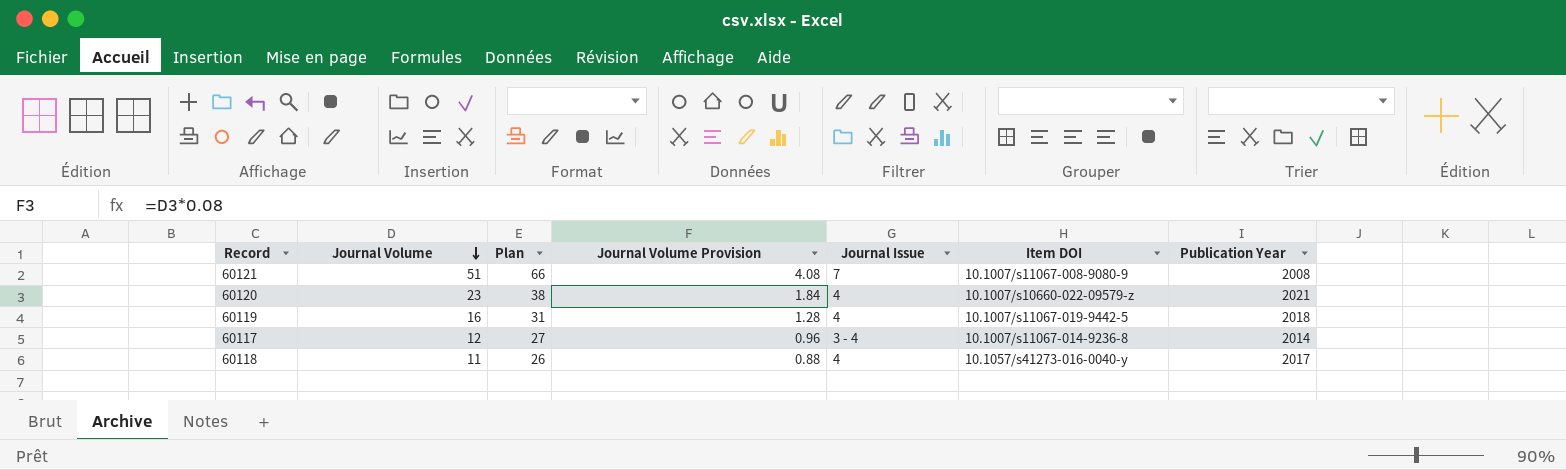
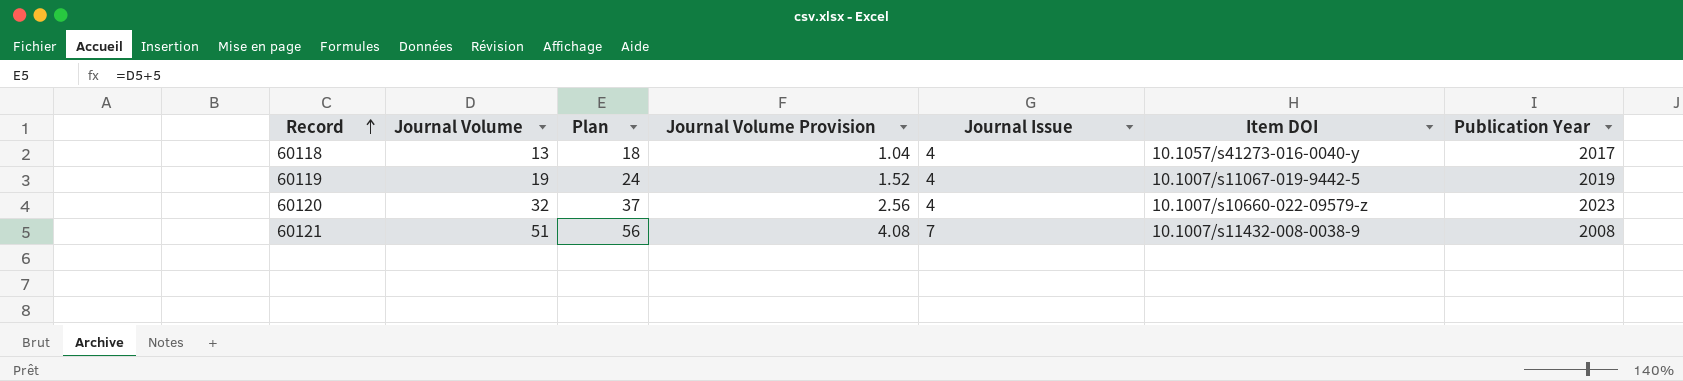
row order: Journal Volume descending -> Record ascending
column Plan | formula: [Journal Volume] + 15 -> [Journal Volume] + 5
row 60117: 12 | 27 | 0.96 | 3 - 4 | 10.1007/s11067-014-9236-8 | 2014 -> none
60118 | Journal Volume: 11 -> 13
60118 | Journal Volume Provision: 0.88 -> 1.04
60119 | Journal Volume: 16 -> 19
60119 | Journal Volume Provision: 1.28 -> 1.52
60119 | Publication Year: 2018 -> 2019
60120 | Journal Volume: 23 -> 32
60120 | Journal Volume Provision: 1.84 -> 2.56
60120 | Publication Year: 2021 -> 2023
60121 | Item DOI: 10.1007/s11067-008-9080-9 -> 10.1007/s11432-008-0038-9

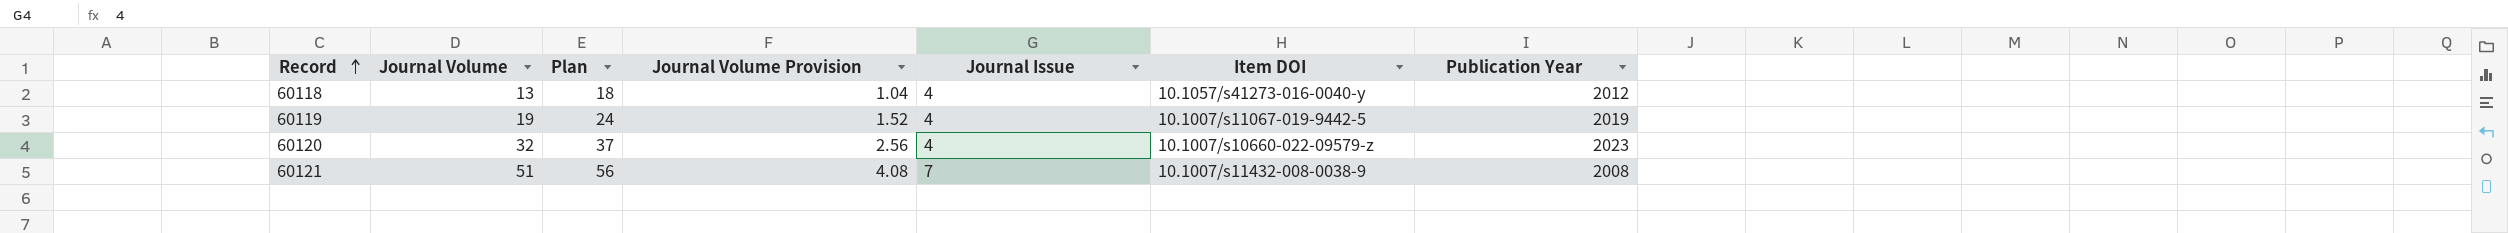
60118 | Publication Year: 2017 -> 2012

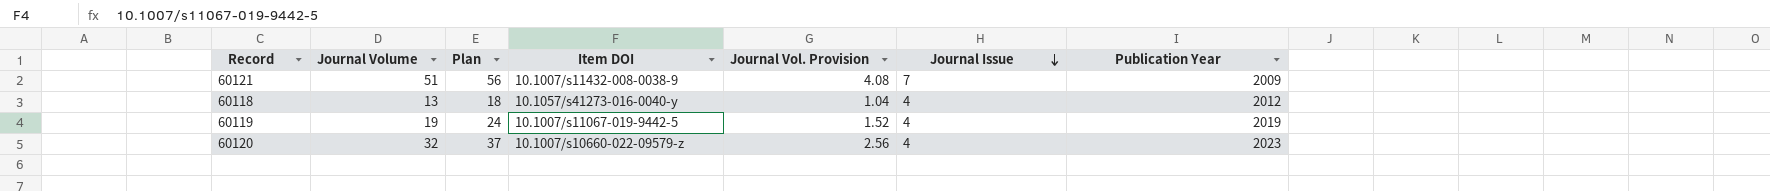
row order: Record ascending -> Journal Issue descending
column Item DOI | position: 6 -> 4
column name: Journal Volume Provision -> Journal Vol. Provision
60121 | Publication Year: 2008 -> 2009

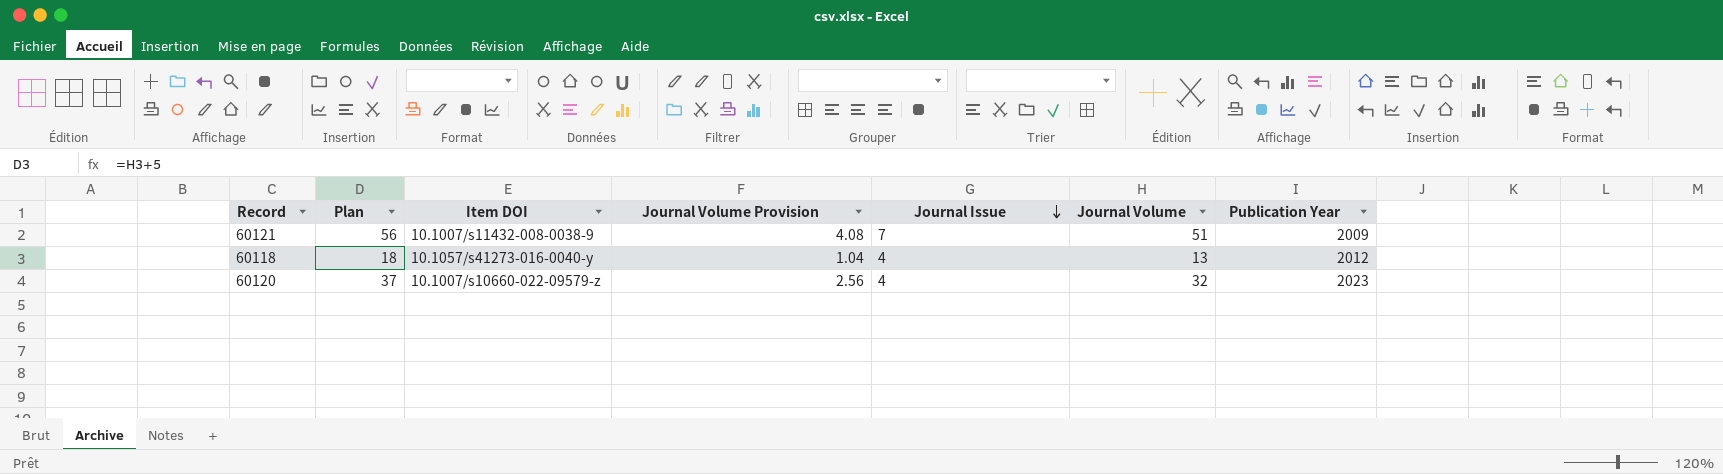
column name: Journal Vol. Provision -> Journal Volume Provision
column Journal Volume | position: 2 -> 6
row 60119: 19 | 24 | 10.1007/s11067-019-9442-5 | 1.52 | 4 | 2019 -> none

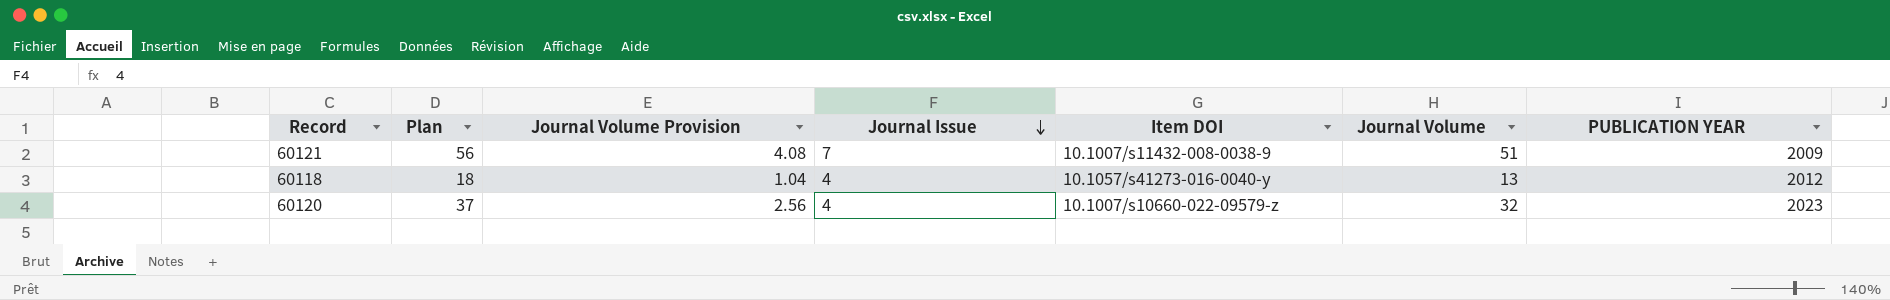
column Item DOI | position: 3 -> 5
column name: Publication Year -> PUBLICATION YEAR

